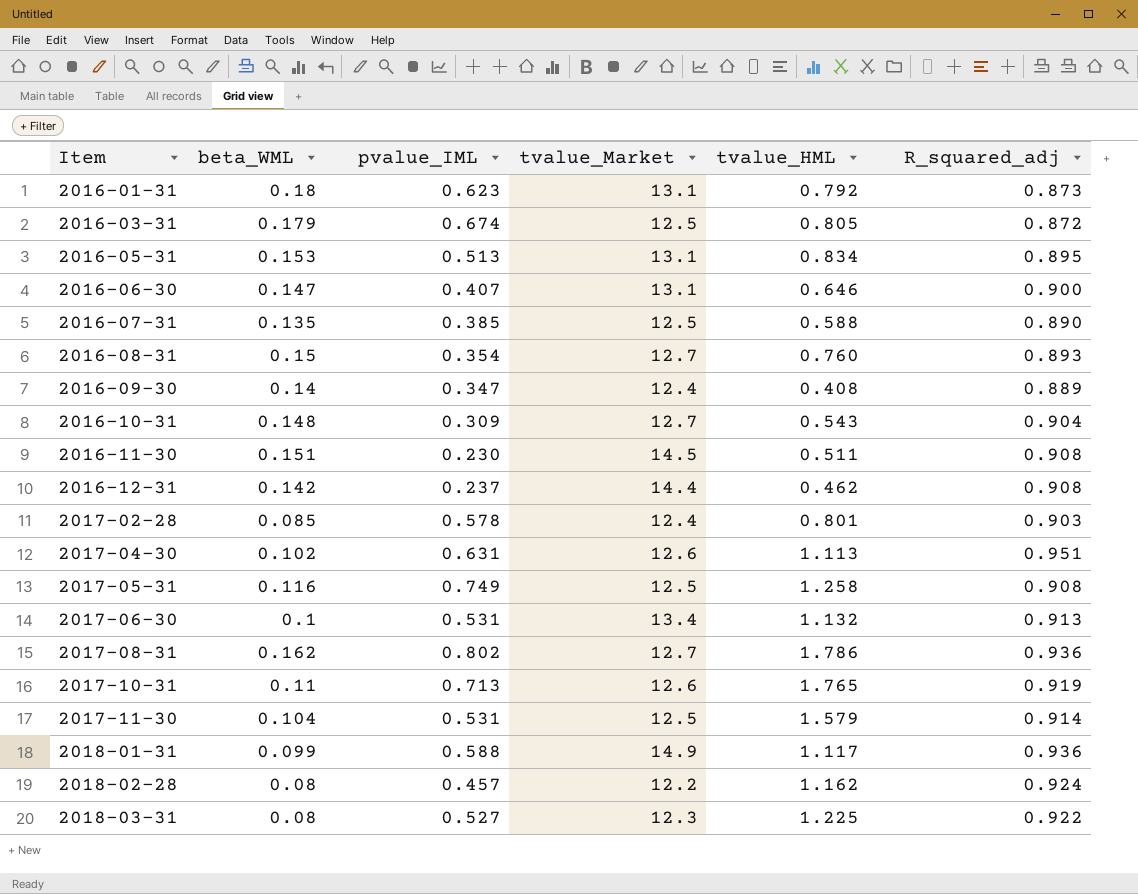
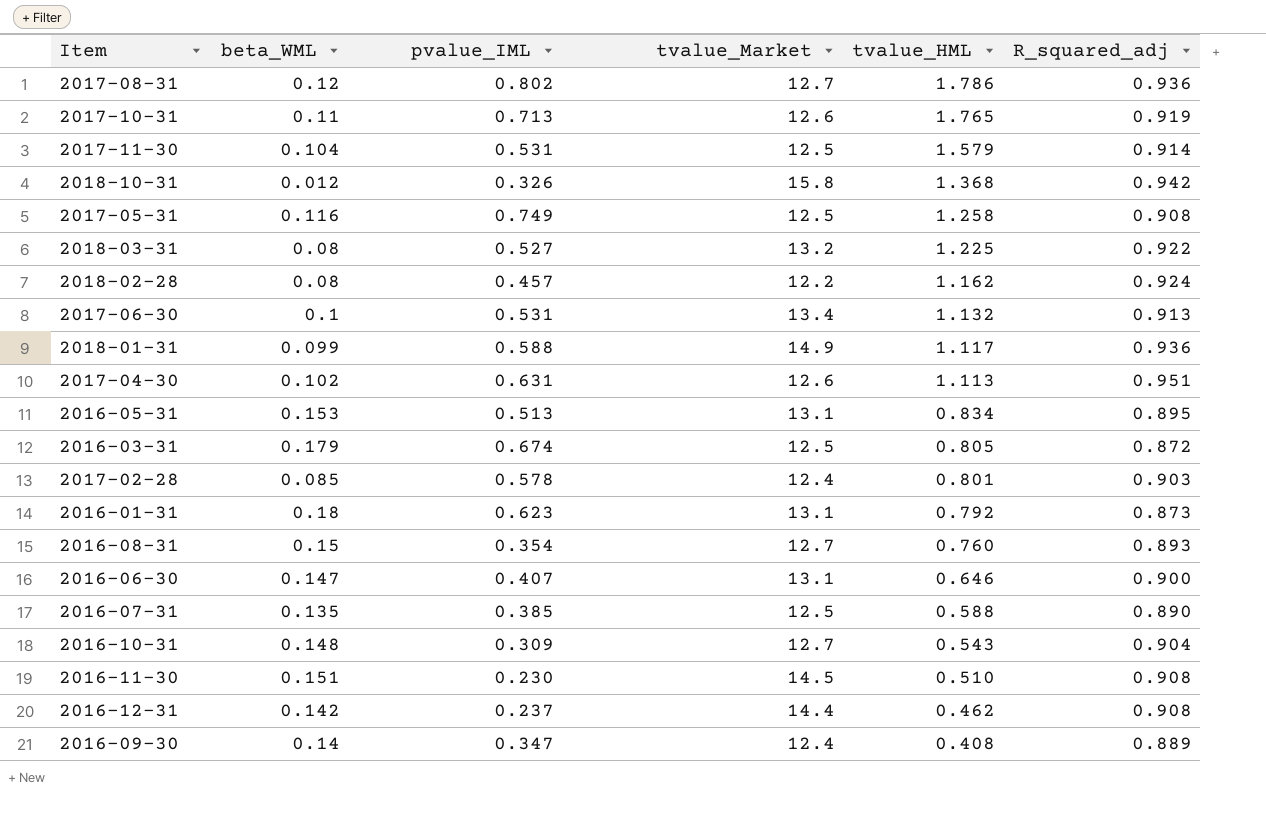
row order: Item ascending -> tvalue_HML descending
2017-08-31 | beta_WML: 0.162 -> 0.12
row 2018-10-31: none -> 0.012 | 0.326 | 15.8 | 1.368 | 0.942
2018-03-31 | tvalue_Market: 12.3 -> 13.2
2016-11-30 | tvalue_HML: 0.511 -> 0.510

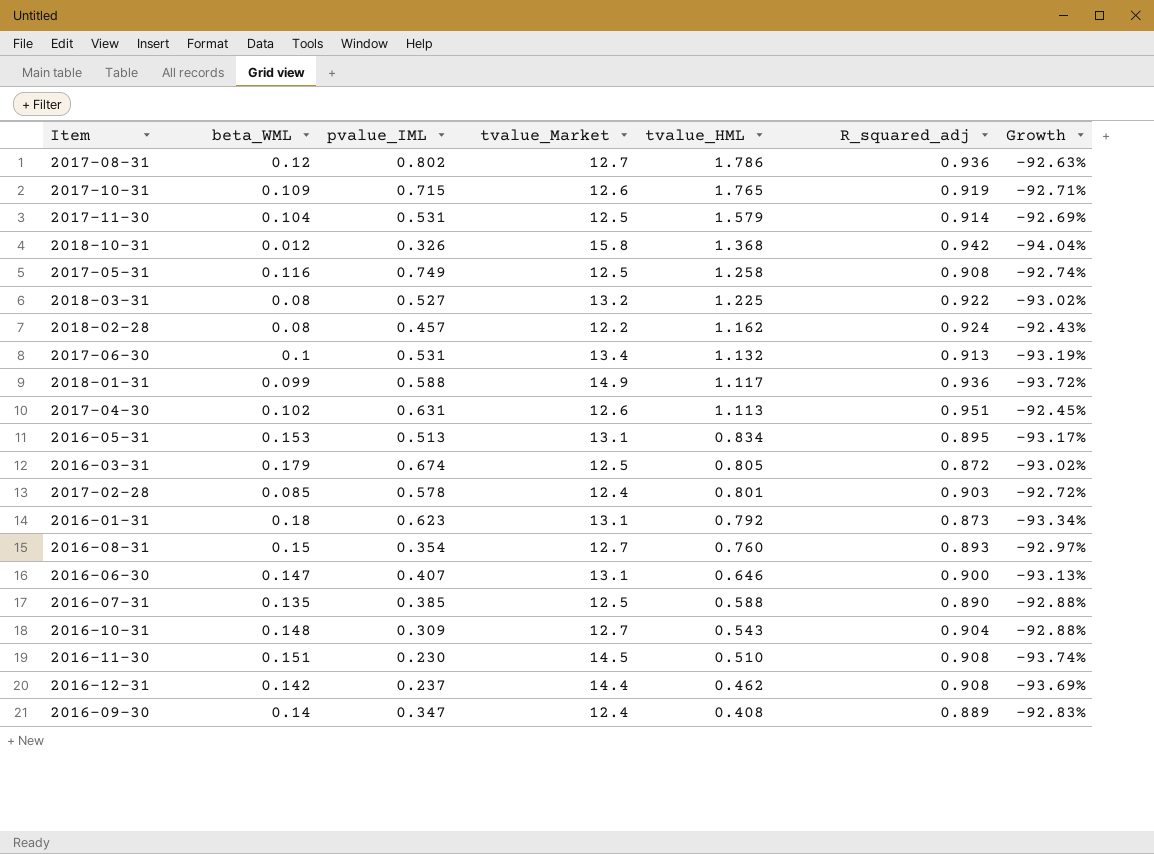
column Growth | formula: none -> ([R_squared_adj] - [tvalue_Market]) / [tvalue_Market]
2017-10-31 | beta_WML: 0.11 -> 0.109
2017-10-31 | pvalue_IML: 0.713 -> 0.715

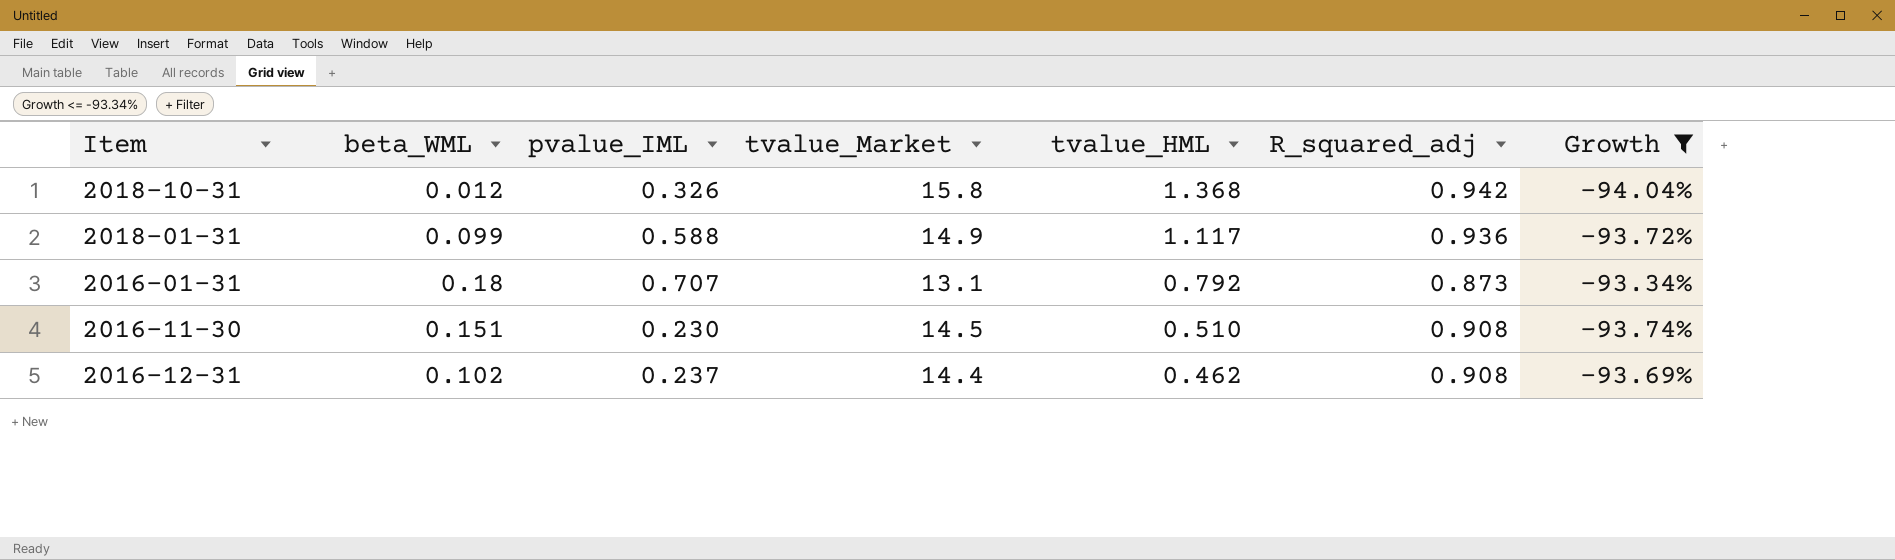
filter: none -> Growth <= -93.34%
2016-01-31 | pvalue_IML: 0.623 -> 0.707
2016-12-31 | beta_WML: 0.142 -> 0.102

